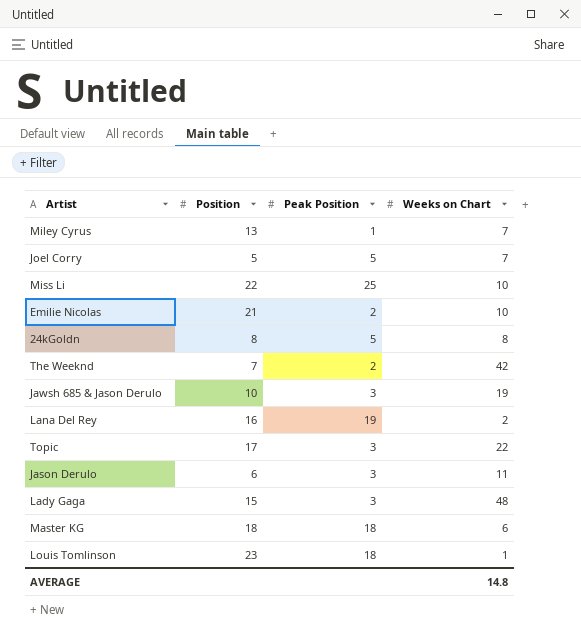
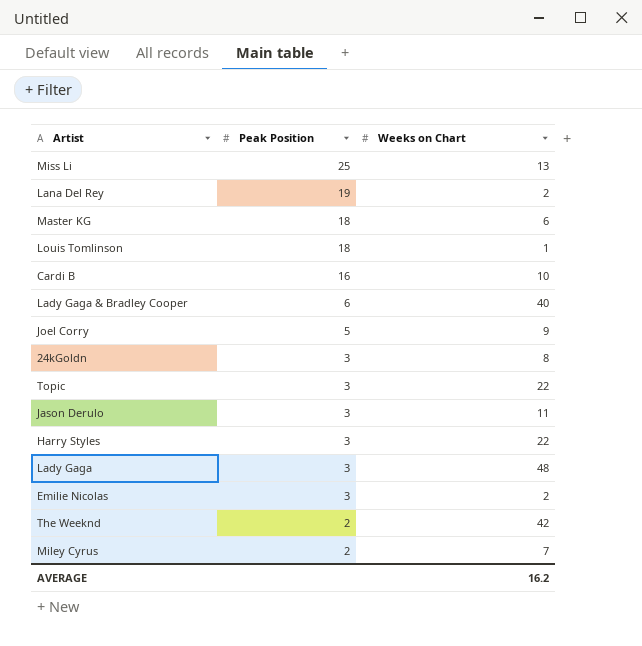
row order: none -> Peak Position descending
column Position | position: 2 -> none
row Jawsh 685 & Jason Derulo: 10 | 3 | 19 -> none
Miss Li | Weeks on Chart: 10 -> 13
row Cardi B: none -> 16 | 10
row Lady Gaga & Bradley Cooper: none -> 6 | 40
Joel Corry | Weeks on Chart: 7 -> 9
24kGoldn | Peak Position: 5 -> 3
row Harry Styles: none -> 3 | 22
Emilie Nicolas | Peak Position: 2 -> 3
Emilie Nicolas | Weeks on Chart: 10 -> 2
Miley Cyrus | Peak Position: 1 -> 2
AVERAGE | Weeks on Chart: 14.8 -> 16.2

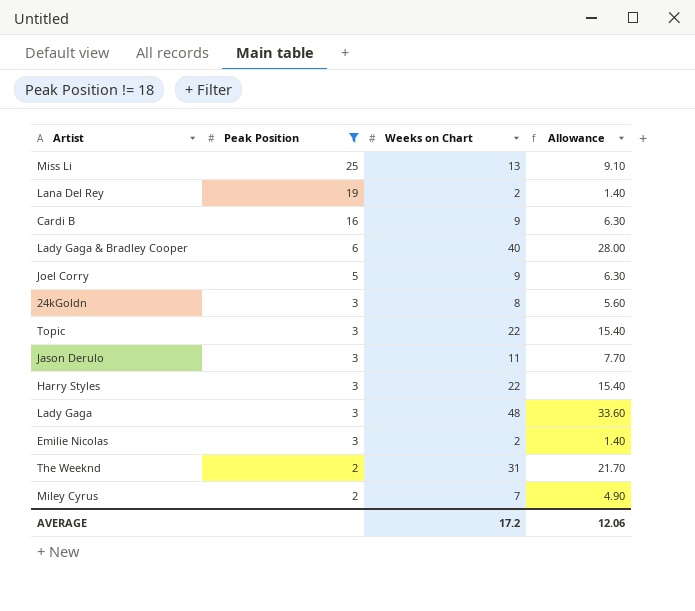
filter: none -> Peak Position != 18
column Allowance | formula: none -> [Weeks on Chart] * 0.7
Cardi B | Weeks on Chart: 10 -> 9
The Weeknd | Weeks on Chart: 42 -> 31
AVERAGE | Weeks on Chart: 16.2 -> 17.2

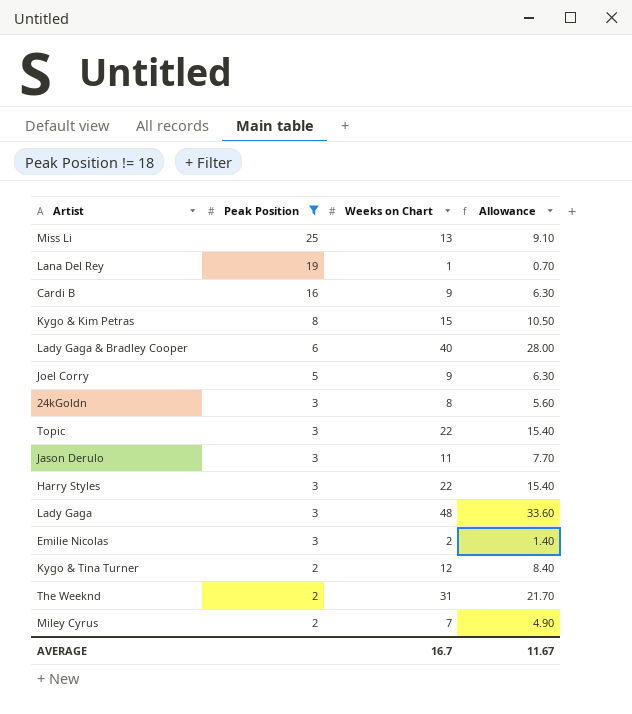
Lana Del Rey | Weeks on Chart: 2 -> 1
Lana Del Rey | Allowance: 1.40 -> 0.70
row Kygo & Kim Petras: none -> 8 | 15 | 10.50
row Kygo & Tina Turner: none -> 2 | 12 | 8.40
AVERAGE | Weeks on Chart: 17.2 -> 16.7
AVERAGE | Allowance: 12.06 -> 11.67

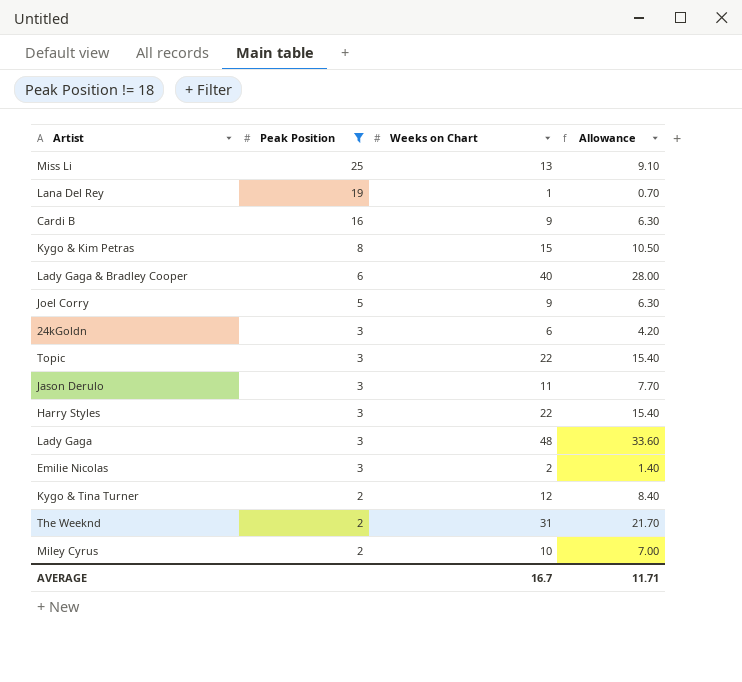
24kGoldn | Weeks on Chart: 8 -> 6
24kGoldn | Allowance: 5.60 -> 4.20
Miley Cyrus | Weeks on Chart: 7 -> 10
Miley Cyrus | Allowance: 4.90 -> 7.00
AVERAGE | Allowance: 11.67 -> 11.71

